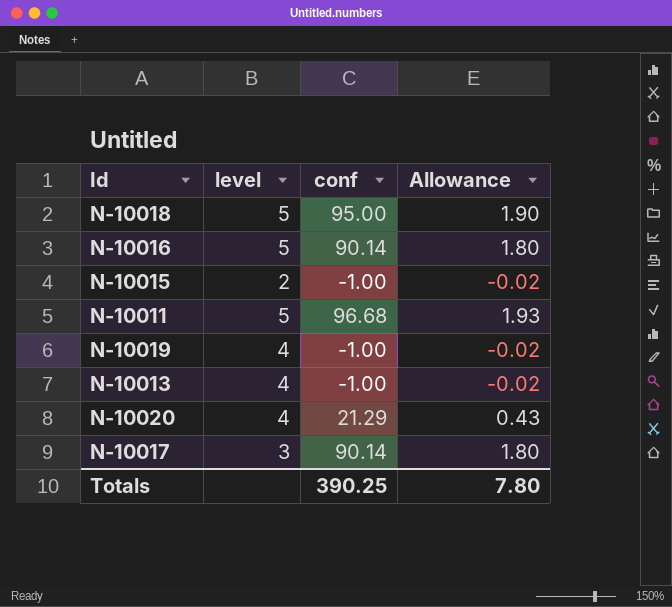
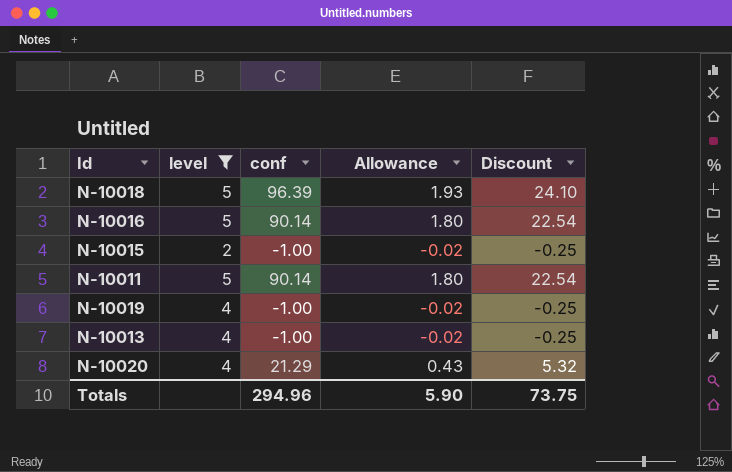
filter: none -> level != 3
column Discount | formula: none -> [conf] * 0.25
N-10018 | conf: 95.00 -> 96.39
N-10018 | Allowance: 1.90 -> 1.93
N-10011 | conf: 96.68 -> 90.14
N-10011 | Allowance: 1.93 -> 1.80
Totals | conf: 390.25 -> 294.96
Totals | Allowance: 7.80 -> 5.90

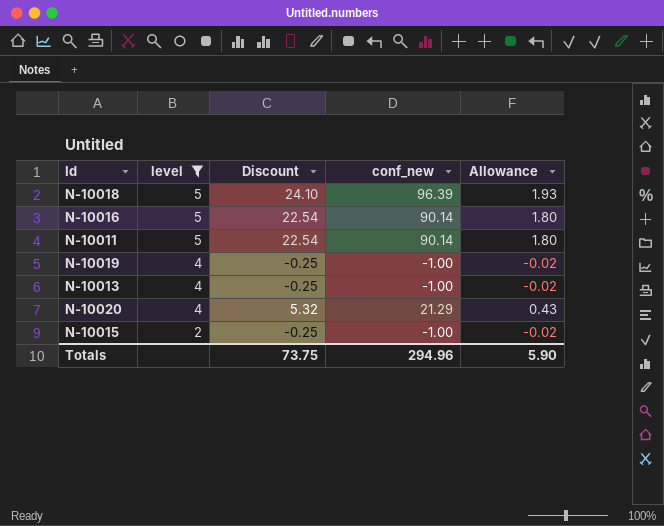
row order: none -> level descending
column Discount | position: 5 -> 3
column name: conf -> conf_new

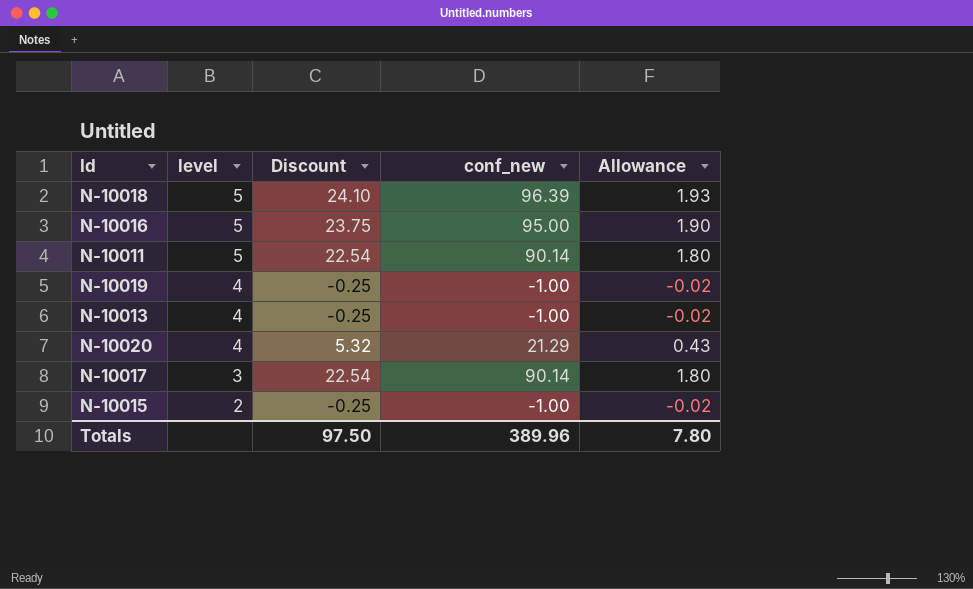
filter: level != 3 -> none
N-10016 | Discount: 22.54 -> 23.75
N-10016 | conf_new: 90.14 -> 95.00
N-10016 | Allowance: 1.80 -> 1.90
Totals | Discount: 73.75 -> 97.50
Totals | conf_new: 294.96 -> 389.96
Totals | Allowance: 5.90 -> 7.80

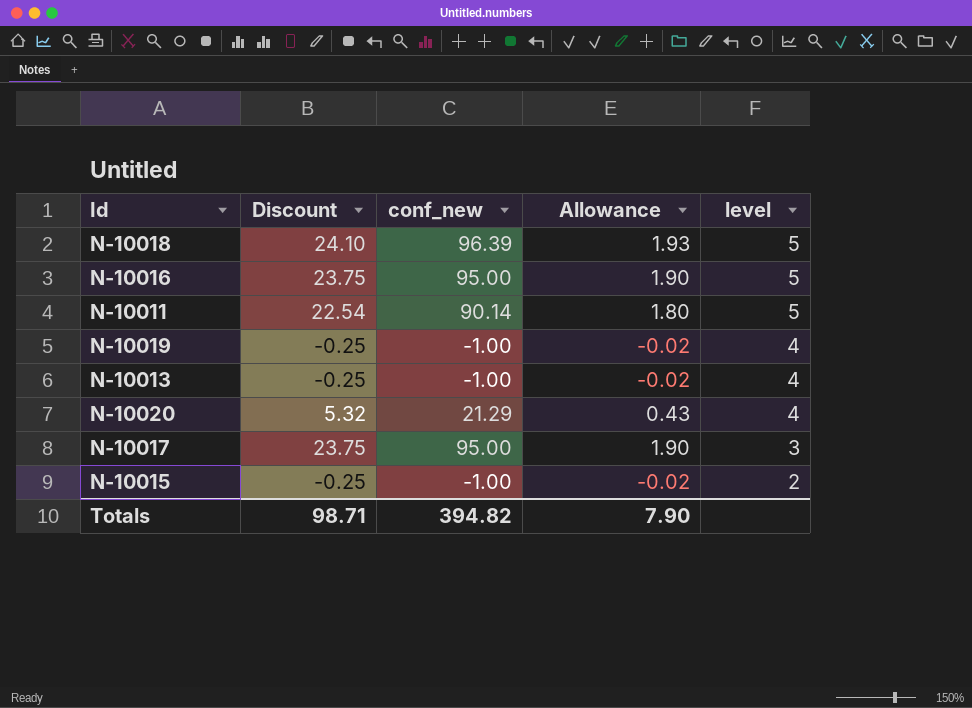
column level | position: 2 -> 5
N-10017 | Discount: 22.54 -> 23.75
N-10017 | conf_new: 90.14 -> 95.00
N-10017 | Allowance: 1.80 -> 1.90
Totals | Discount: 97.50 -> 98.71
Totals | conf_new: 389.96 -> 394.82
Totals | Allowance: 7.80 -> 7.90

